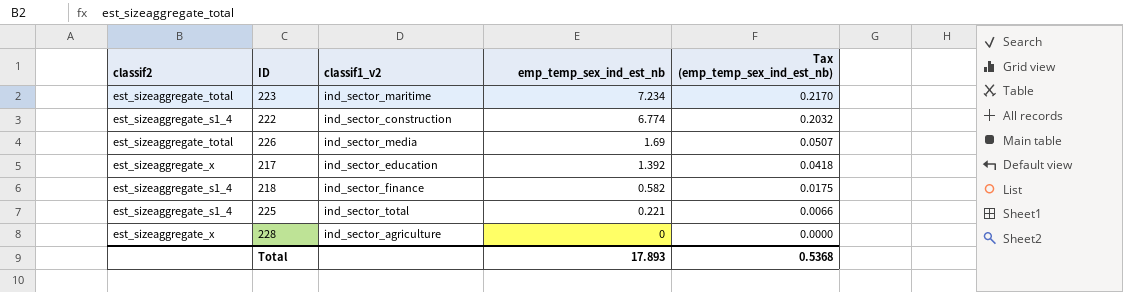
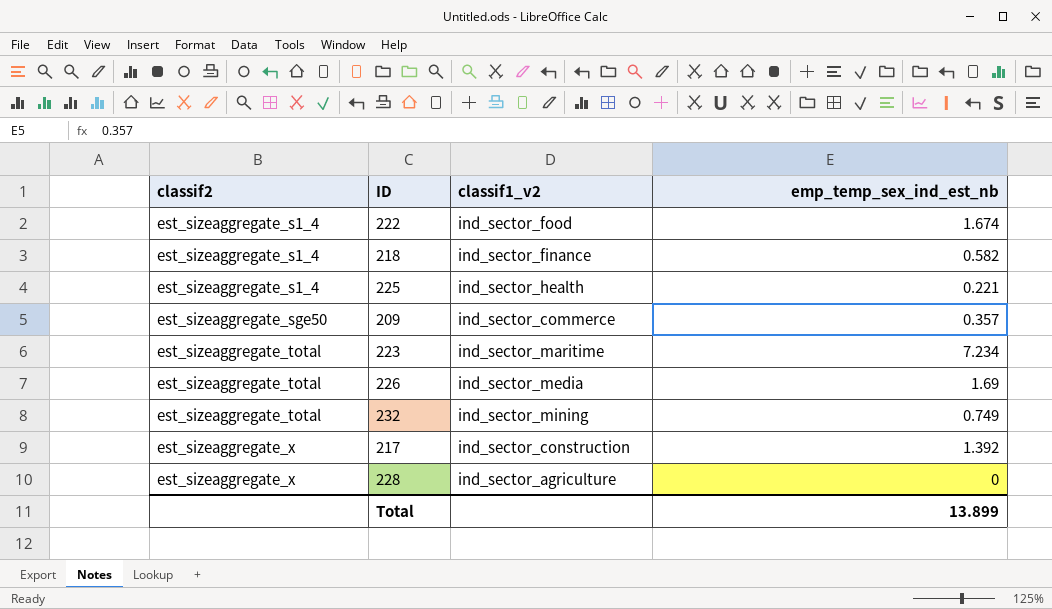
row order: emp_temp_sex_ind_est_nb descending -> classif2 ascending
column Tax (emp_temp_sex_ind_est_nb) | formula: [emp_temp_sex_ind_est_nb] * 0.03 -> none
222 | classif1_v2: ind_sector_construction -> ind_sector_food
222 | emp_temp_sex_ind_est_nb: 6.774 -> 1.674
225 | classif1_v2: ind_sector_total -> ind_sector_health
row 209: none -> est_sizeaggregate_sge50 | ind_sector_commerce | 0.357
row 232: none -> est_sizeaggregate_total | ind_sector_mining | 0.749
217 | classif1_v2: ind_sector_education -> ind_sector_construction
Total | emp_temp_sex_ind_est_nb: 17.893 -> 13.899

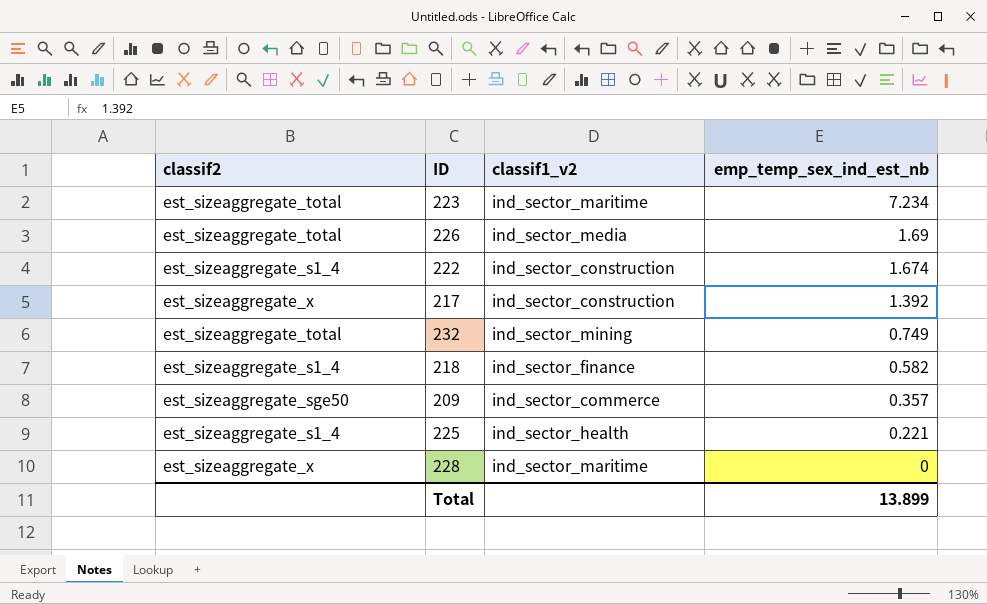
row order: classif2 ascending -> emp_temp_sex_ind_est_nb descending
222 | classif1_v2: ind_sector_food -> ind_sector_construction
228 | classif1_v2: ind_sector_agriculture -> ind_sector_maritime

